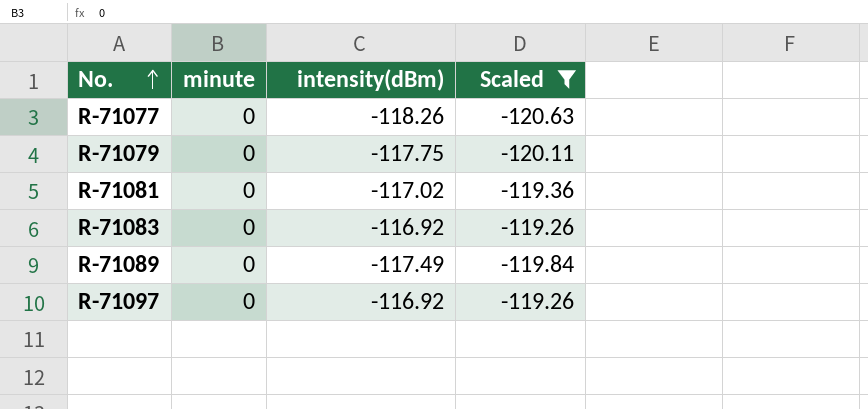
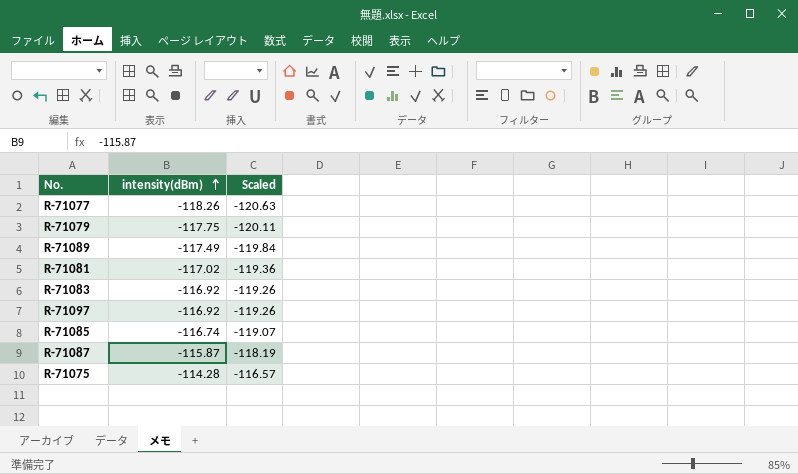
filter: Scaled <= -119.26 -> none
row order: No. ascending -> intensity(dBm) ascending
column minute | position: 2 -> none

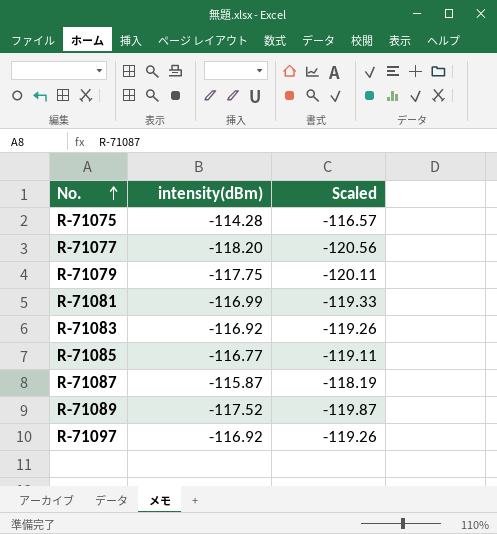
row order: intensity(dBm) ascending -> No. ascending
R-71077 | intensity(dBm): -118.26 -> -118.20
R-71077 | Scaled: -120.63 -> -120.56
R-71081 | intensity(dBm): -117.02 -> -116.99
R-71081 | Scaled: -119.36 -> -119.33
R-71085 | intensity(dBm): -116.74 -> -116.77
R-71085 | Scaled: -119.07 -> -119.11
R-71089 | intensity(dBm): -117.49 -> -117.52
R-71089 | Scaled: -119.84 -> -119.87

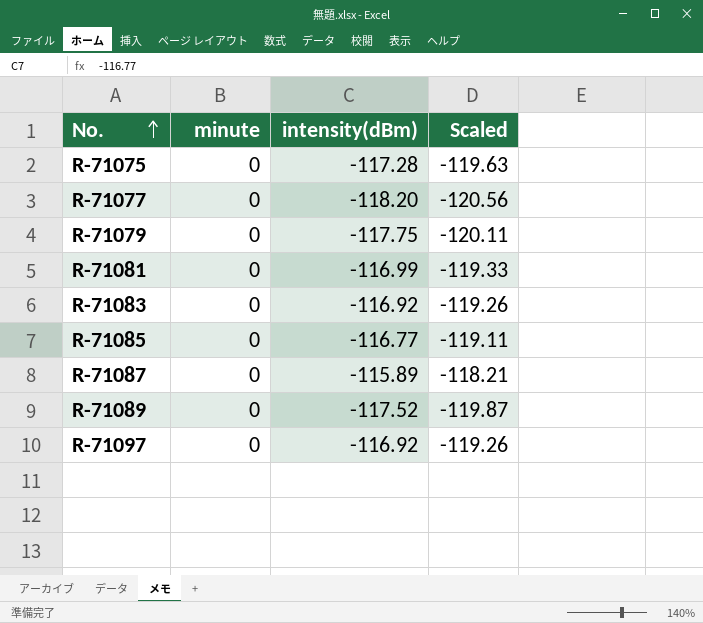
column minute | position: none -> 2
R-71075 | intensity(dBm): -114.28 -> -117.28
R-71075 | Scaled: -116.57 -> -119.63
R-71087 | intensity(dBm): -115.87 -> -115.89
R-71087 | Scaled: -118.19 -> -118.21

